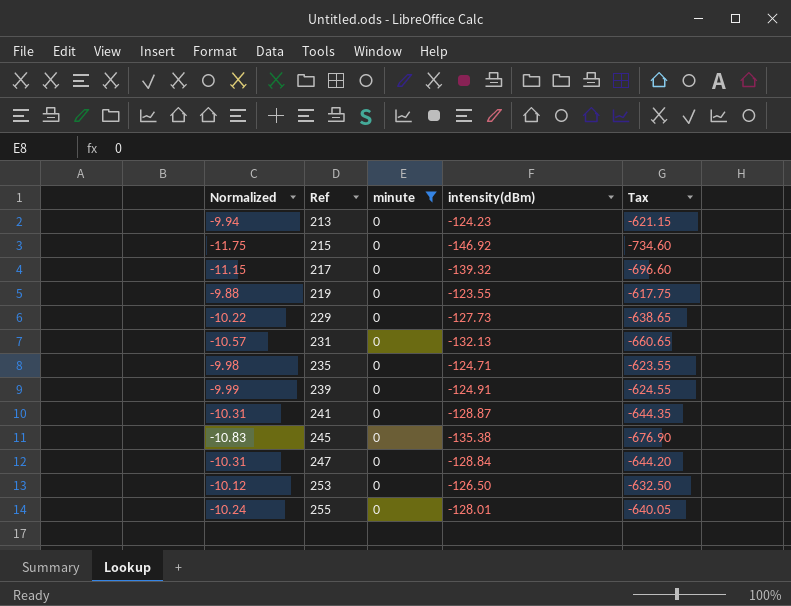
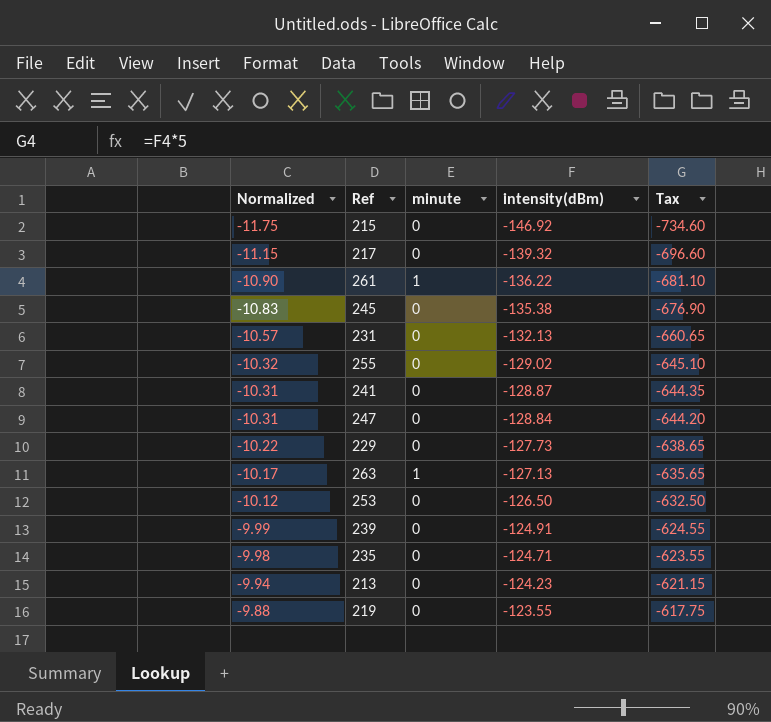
filter: minute = 0 -> none
row order: Ref ascending -> Normalized ascending
255 | Normalized: -10.24 -> -10.32
255 | intensity(dBm): -128.01 -> -129.02
255 | Tax: -640.05 -> -645.10

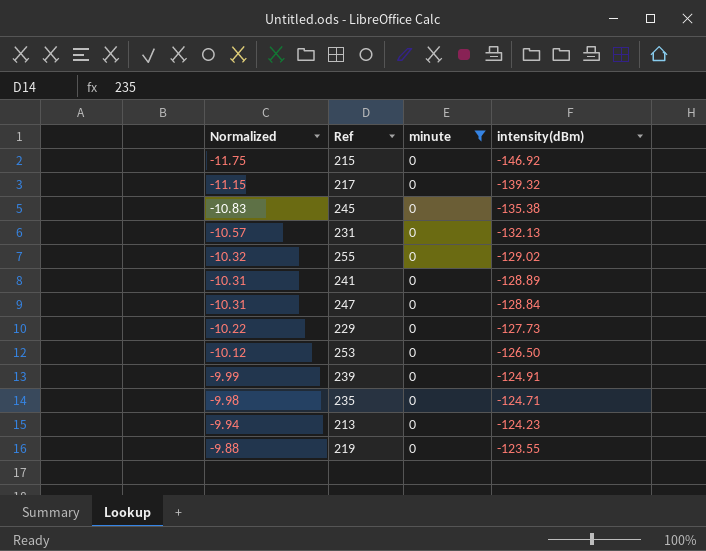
filter: none -> minute = 0
column Tax | formula: [intensity(dBm)] * 5 -> none
241 | intensity(dBm): -128.87 -> -128.89

